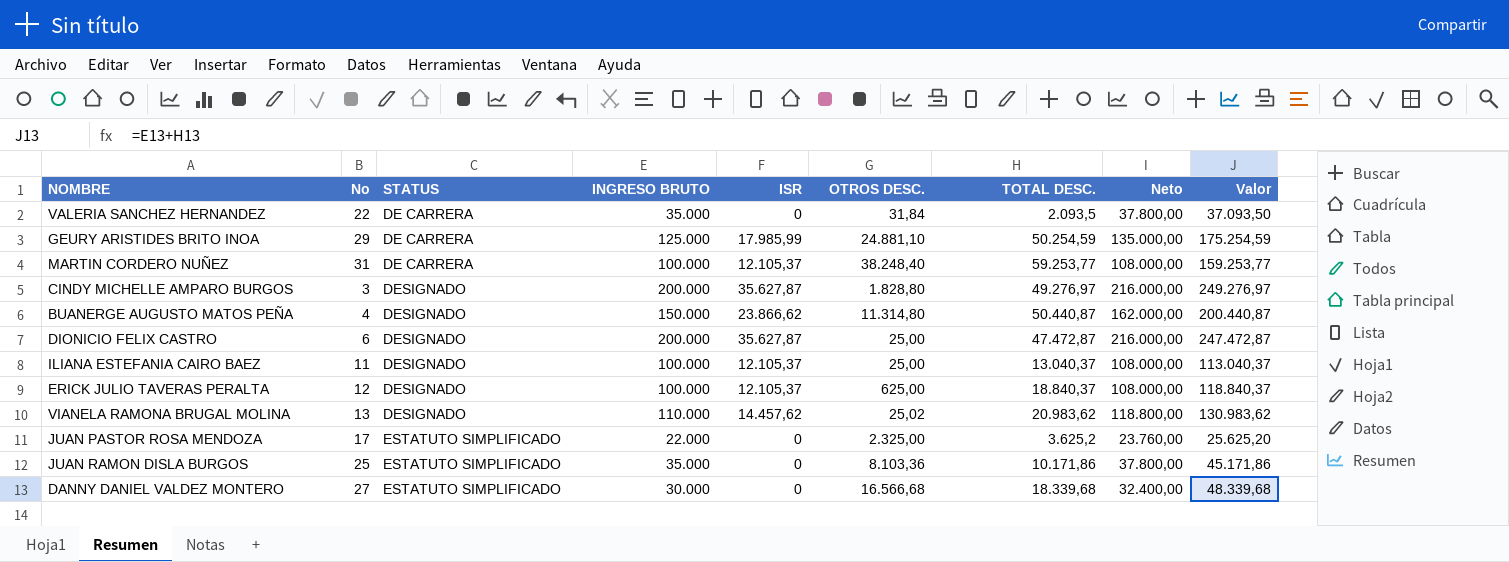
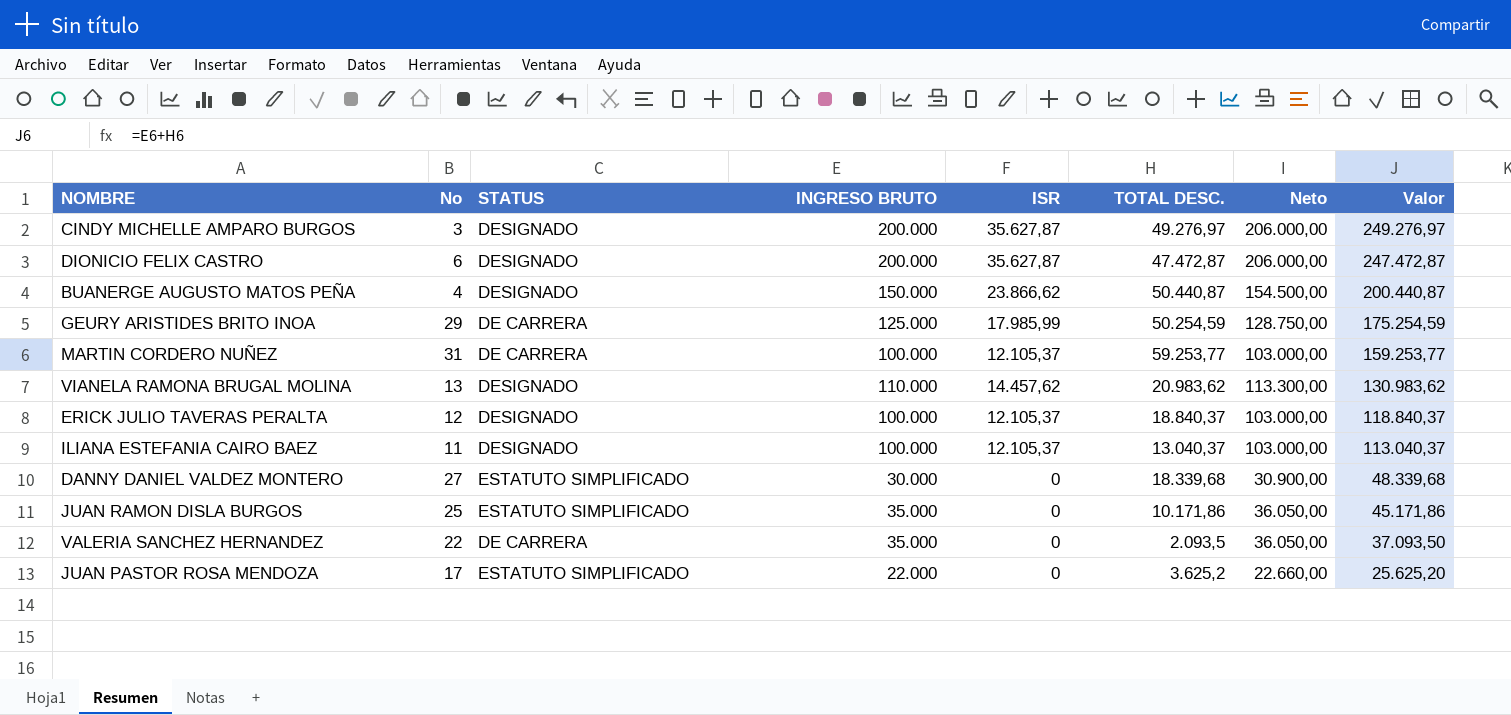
row order: STATUS ascending -> Valor descending
column OTROS DESC. | position: 6 -> none
column Neto | formula: [INGRESO BRUTO] * 1,08 -> [INGRESO BRUTO] * 1,03

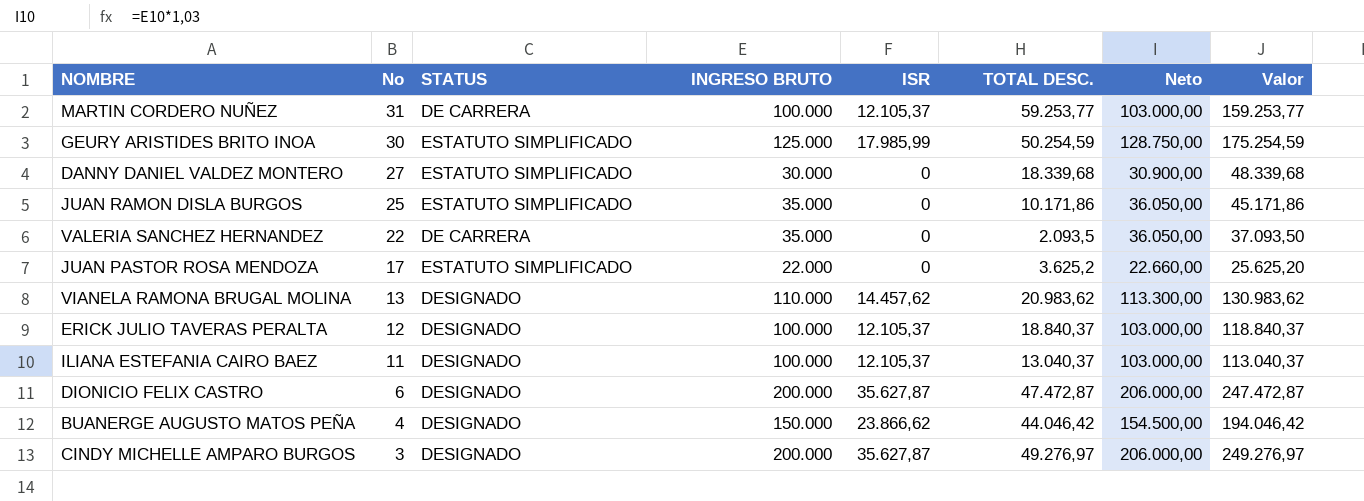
row order: Valor descending -> No descending
GEURY ARISTIDES BRITO INOA | No: 29 -> 30
GEURY ARISTIDES BRITO INOA | STATUS: DE CARRERA -> ESTATUTO SIMPLIFICADO
BUANERGE AUGUSTO MATOS PEÑA | TOTAL DESC.: 50.440,87 -> 44.046,42
BUANERGE AUGUSTO MATOS PEÑA | Valor: 200.440,87 -> 194.046,42

